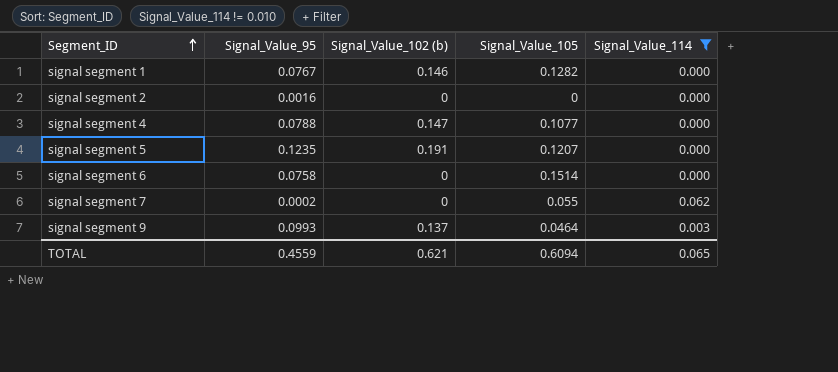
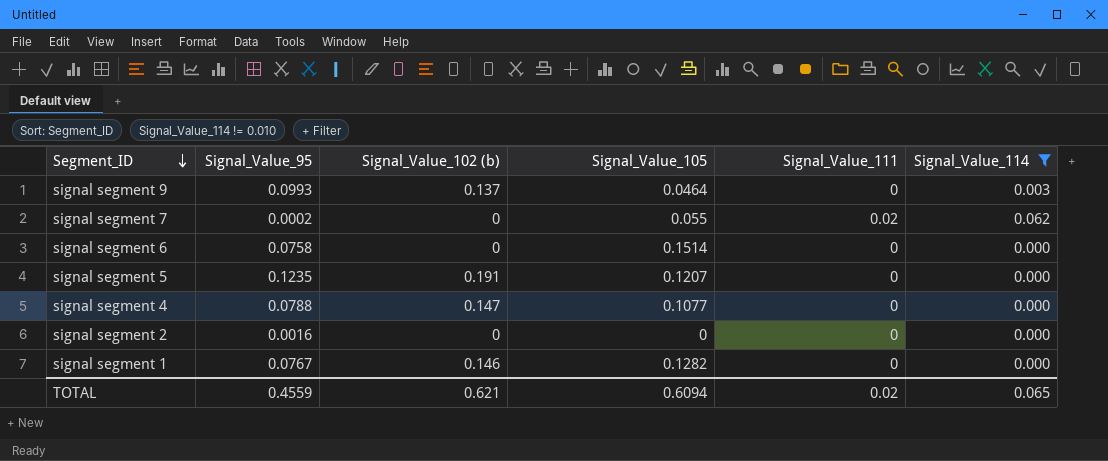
row order: Segment_ID ascending -> Segment_ID descending
column Signal_Value_111 | position: none -> 5

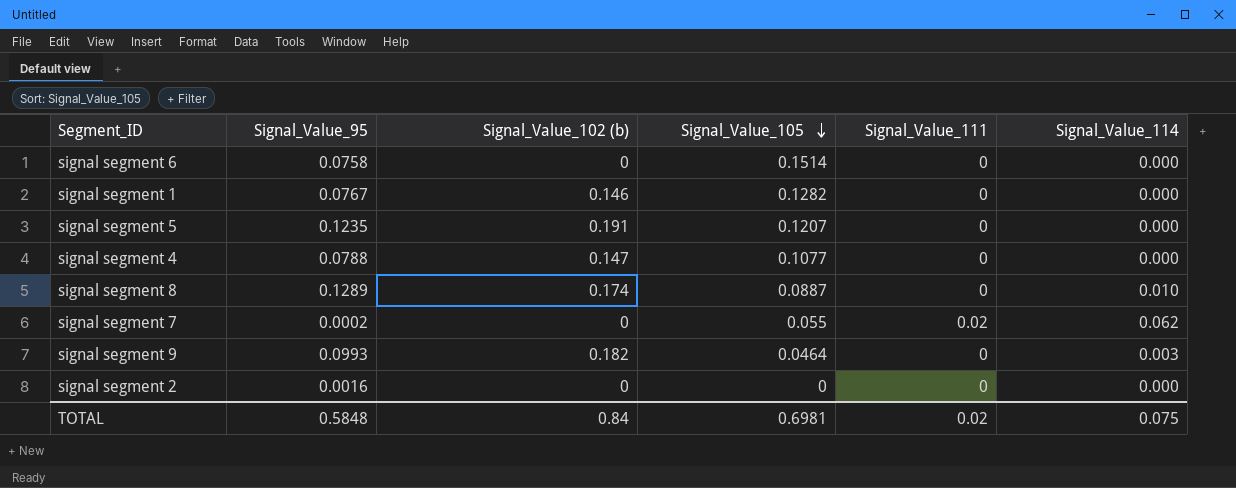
filter: Signal_Value_114 != 0.010 -> none
row order: Segment_ID descending -> Signal_Value_105 descending
signal segment 9 | Signal_Value_102 (b): 0.137 -> 0.182
TOTAL | Signal_Value_95: 0.4559 -> 0.5848
TOTAL | Signal_Value_102 (b): 0.621 -> 0.84
TOTAL | Signal_Value_105: 0.6094 -> 0.6981
TOTAL | Signal_Value_114: 0.065 -> 0.075

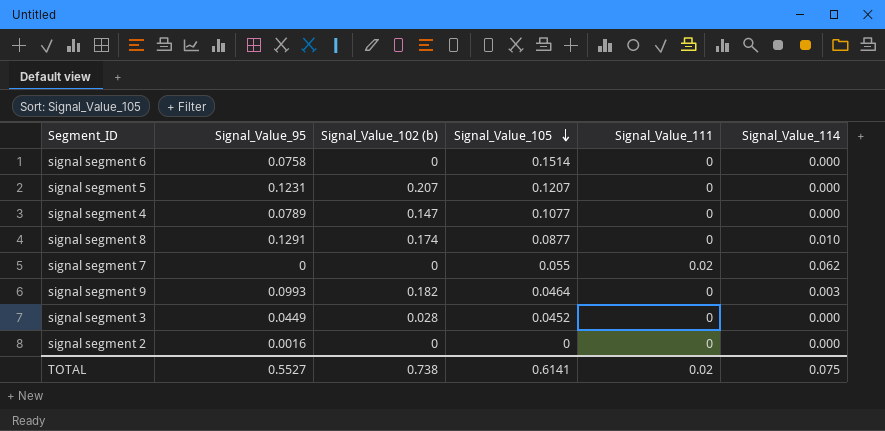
row signal segment 1: 0.0767 | 0.146 | 0.1282 | 0 | 0.000 -> none
signal segment 5 | Signal_Value_95: 0.1235 -> 0.1231
signal segment 5 | Signal_Value_102 (b): 0.191 -> 0.207
signal segment 4 | Signal_Value_95: 0.0788 -> 0.0789
signal segment 8 | Signal_Value_95: 0.1289 -> 0.1291
signal segment 8 | Signal_Value_105: 0.0887 -> 0.0877
signal segment 7 | Signal_Value_95: 0.0002 -> 0
row signal segment 3: none -> 0.0449 | 0.028 | 0.0452 | 0 | 0.000
TOTAL | Signal_Value_95: 0.5848 -> 0.5527
TOTAL | Signal_Value_102 (b): 0.84 -> 0.738
TOTAL | Signal_Value_105: 0.6981 -> 0.6141

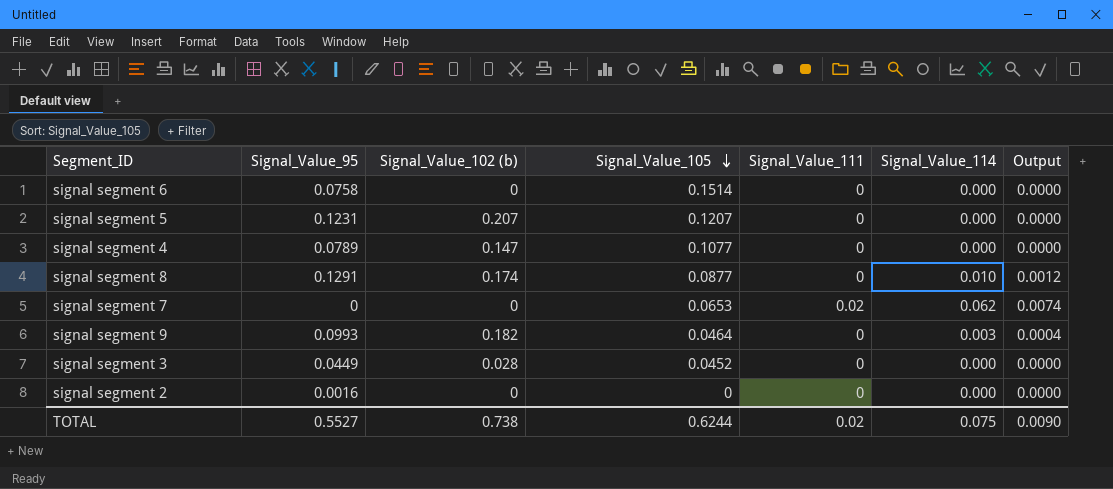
column Output | formula: none -> [Signal_Value_114] * 0.12
signal segment 7 | Signal_Value_105: 0.055 -> 0.0653
TOTAL | Signal_Value_105: 0.6141 -> 0.6244

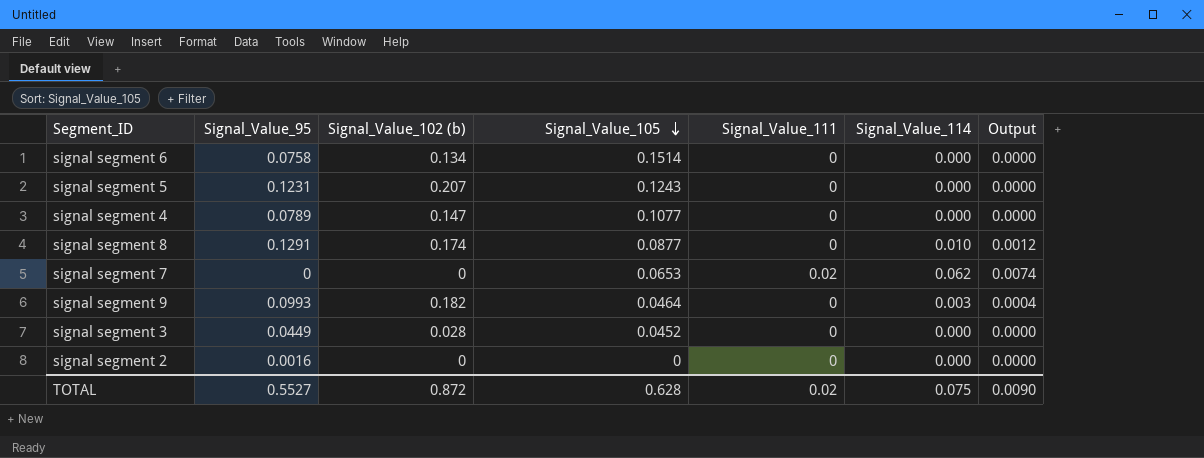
signal segment 6 | Signal_Value_102 (b): 0 -> 0.134
signal segment 5 | Signal_Value_105: 0.1207 -> 0.1243
TOTAL | Signal_Value_102 (b): 0.738 -> 0.872
TOTAL | Signal_Value_105: 0.6244 -> 0.628

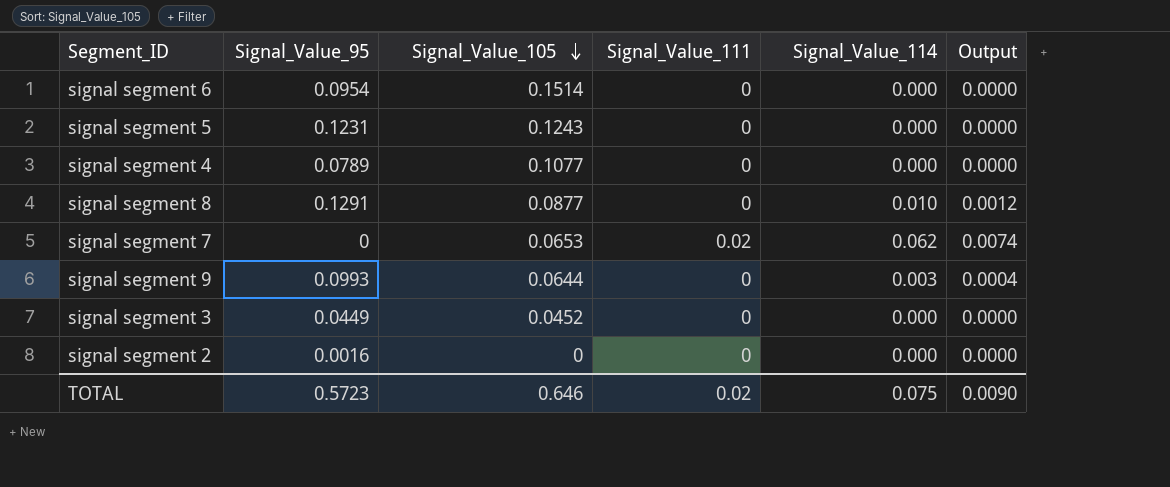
column Signal_Value_102 (b) | position: 3 -> none
signal segment 6 | Signal_Value_95: 0.0758 -> 0.0954
signal segment 9 | Signal_Value_105: 0.0464 -> 0.0644
TOTAL | Signal_Value_95: 0.5527 -> 0.5723
TOTAL | Signal_Value_105: 0.628 -> 0.646

